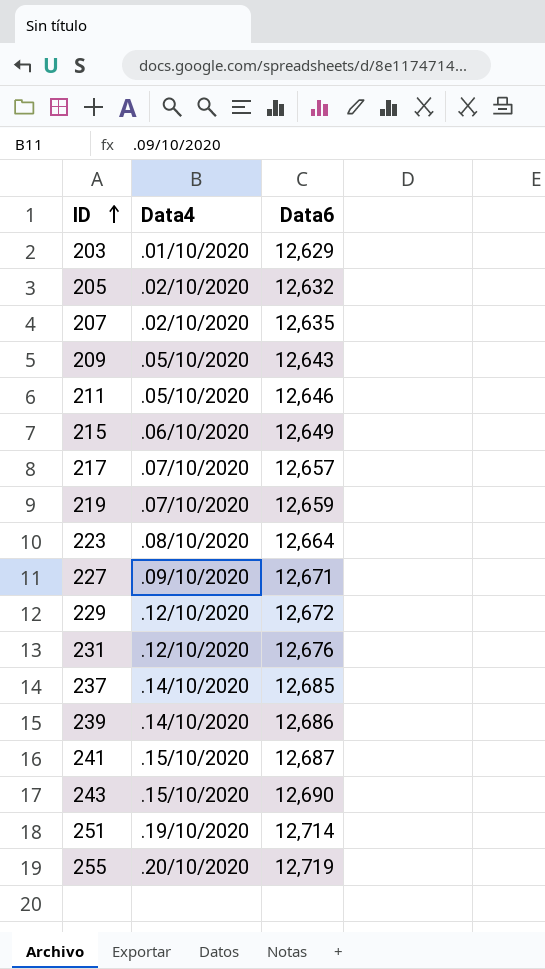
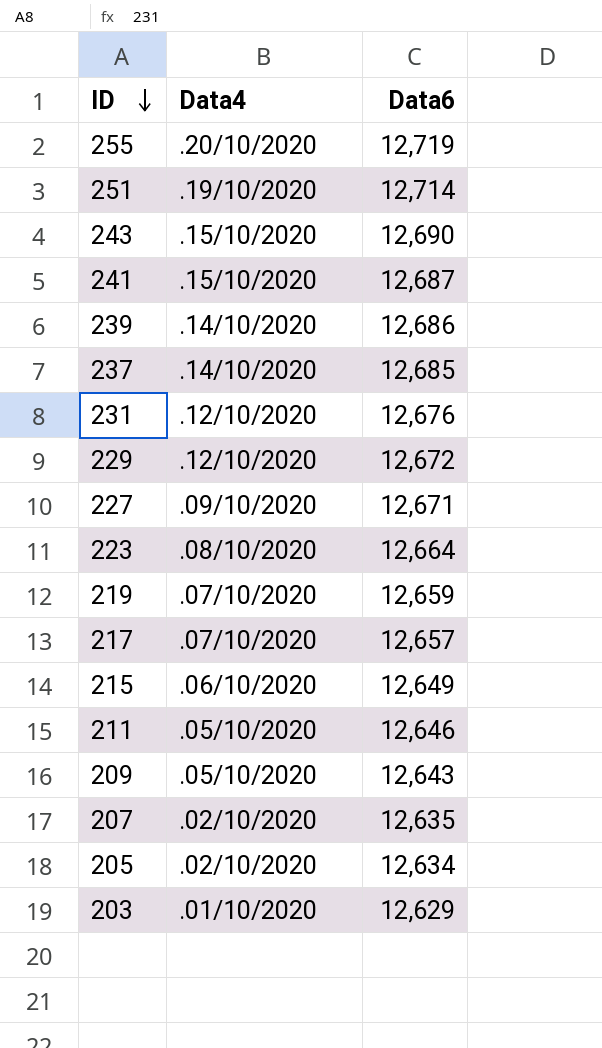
row order: ID ascending -> ID descending
205 | Data6: 12,632 -> 12,634

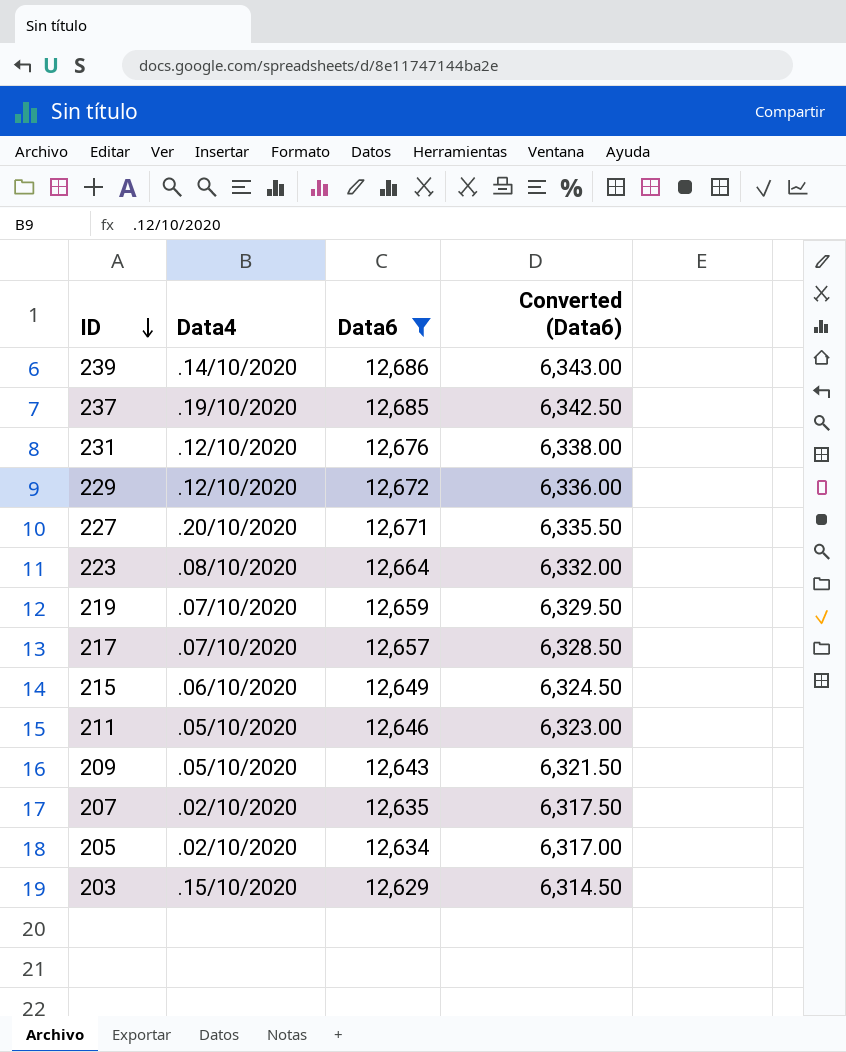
filter: none -> Data6 <= 12,686
column Converted (Data6) | formula: none -> [Data6] * 0.5
237 | Data4: .14/10/2020 -> .19/10/2020
227 | Data4: .09/10/2020 -> .20/10/2020
203 | Data4: .01/10/2020 -> .15/10/2020

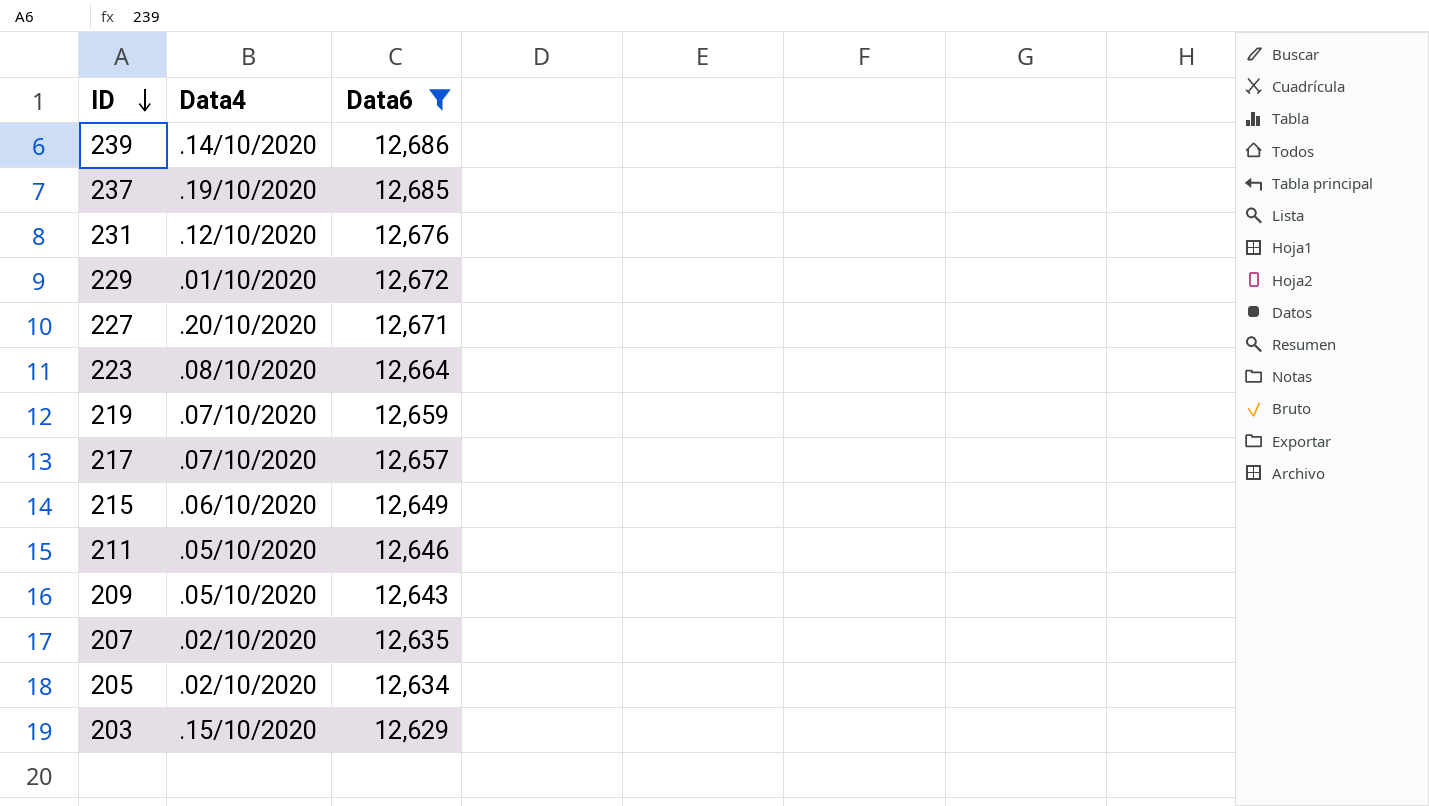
column Converted (Data6) | formula: [Data6] * 0.5 -> none
229 | Data4: .12/10/2020 -> .01/10/2020

